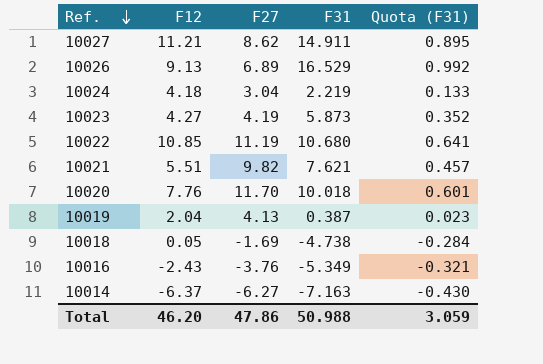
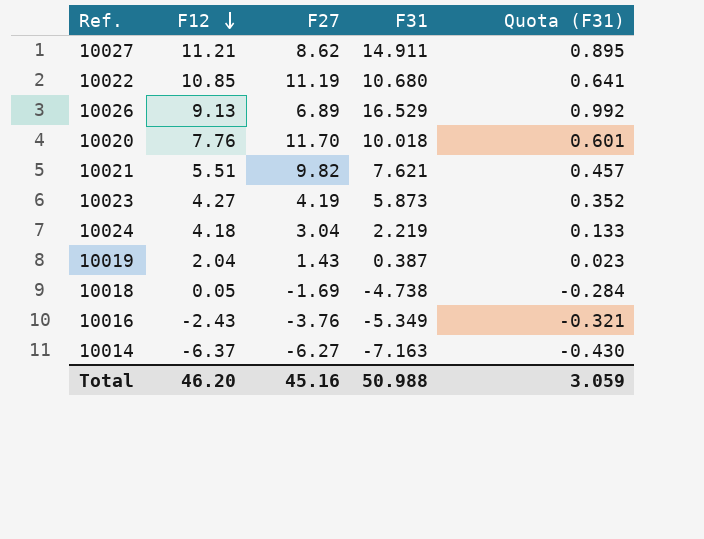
row order: Ref. descending -> F12 descending
10019 | F27: 4.13 -> 1.43
Total | F27: 47.86 -> 45.16

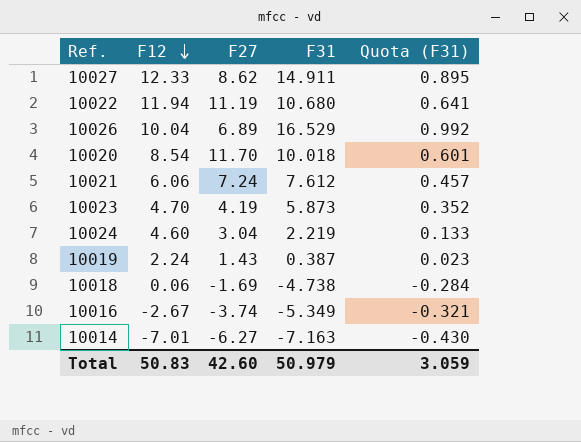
10027 | F12: 11.21 -> 12.33
10022 | F12: 10.85 -> 11.94
10026 | F12: 9.13 -> 10.04
10020 | F12: 7.76 -> 8.54
10021 | F12: 5.51 -> 6.06
10021 | F27: 9.82 -> 7.24
10021 | F31: 7.621 -> 7.612
10023 | F12: 4.27 -> 4.70
10024 | F12: 4.18 -> 4.60
10019 | F12: 2.04 -> 2.24
10018 | F12: 0.05 -> 0.06
10016 | F12: -2.43 -> -2.67
10016 | F27: -3.76 -> -3.74
10014 | F12: -6.37 -> -7.01
Total | F12: 46.20 -> 50.83
Total | F27: 45.16 -> 42.60
Total | F31: 50.988 -> 50.979

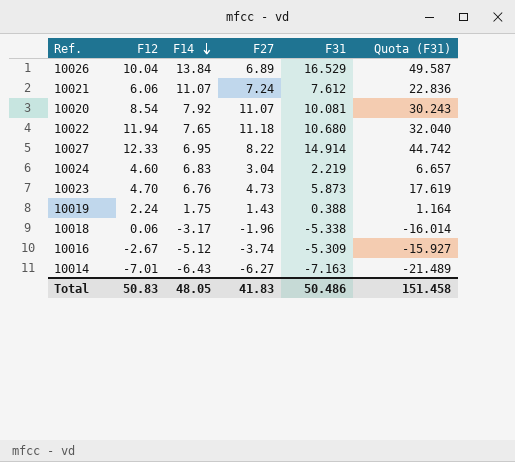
row order: F12 descending -> F14 descending
column F14 | position: none -> 3
column Quota (F31) | formula: [F31] * 0.06 -> [F31] * 3
10020 | F27: 11.70 -> 11.07
10020 | F31: 10.018 -> 10.081
10022 | F27: 11.19 -> 11.18
10027 | F27: 8.62 -> 8.22
10027 | F31: 14.911 -> 14.914
10023 | F27: 4.19 -> 4.73
10019 | F31: 0.387 -> 0.388
10018 | F27: -1.69 -> -1.96
10018 | F31: -4.738 -> -5.338
10016 | F31: -5.349 -> -5.309
Total | F27: 42.60 -> 41.83
Total | F31: 50.979 -> 50.486
Total | Quota (F31): 3.059 -> 151.458

